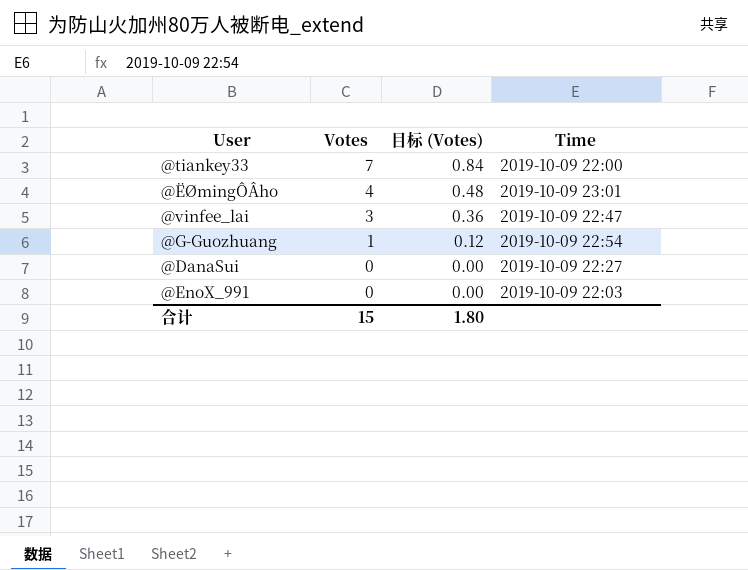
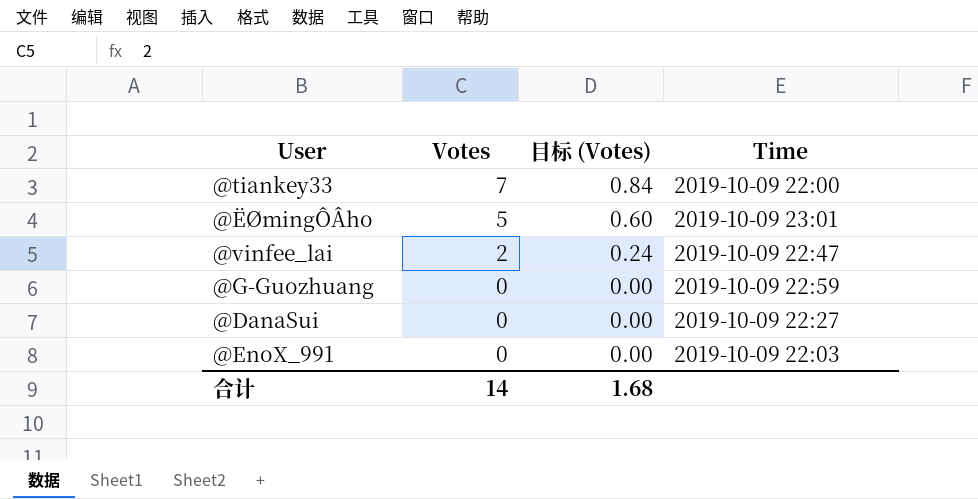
@ËØmingÔÂho | Votes: 4 -> 5
@ËØmingÔÂho | 目标 (Votes): 0.48 -> 0.60
@vinfee_lai | Votes: 3 -> 2
@vinfee_lai | 目标 (Votes): 0.36 -> 0.24
@G-Guozhuang | Votes: 1 -> 0
@G-Guozhuang | 目标 (Votes): 0.12 -> 0.00
@G-Guozhuang | Time: 2019-10-09 22:54 -> 2019-10-09 22:59
合计 | Votes: 15 -> 14
合计 | 目标 (Votes): 1.80 -> 1.68

